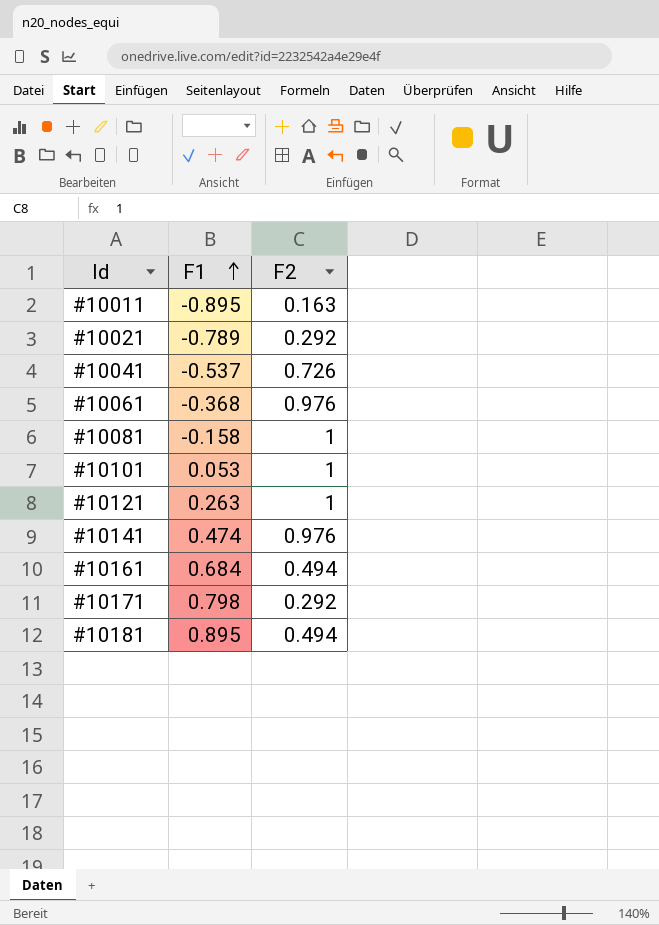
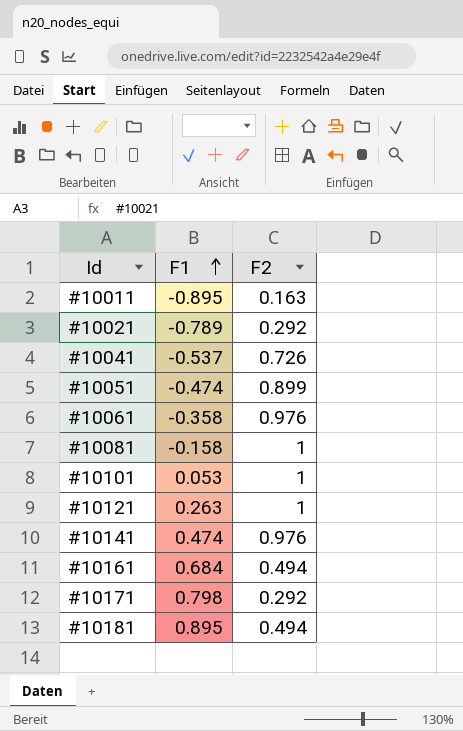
row #10051: none -> -0.474 | 0.899
#10061 | F1: -0.368 -> -0.358

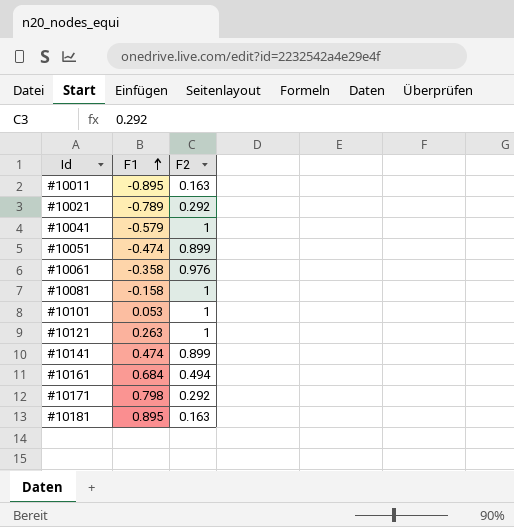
#10041 | F1: -0.537 -> -0.579
#10041 | F2: 0.726 -> 1
#10141 | F2: 0.976 -> 0.899
#10181 | F2: 0.494 -> 0.163

